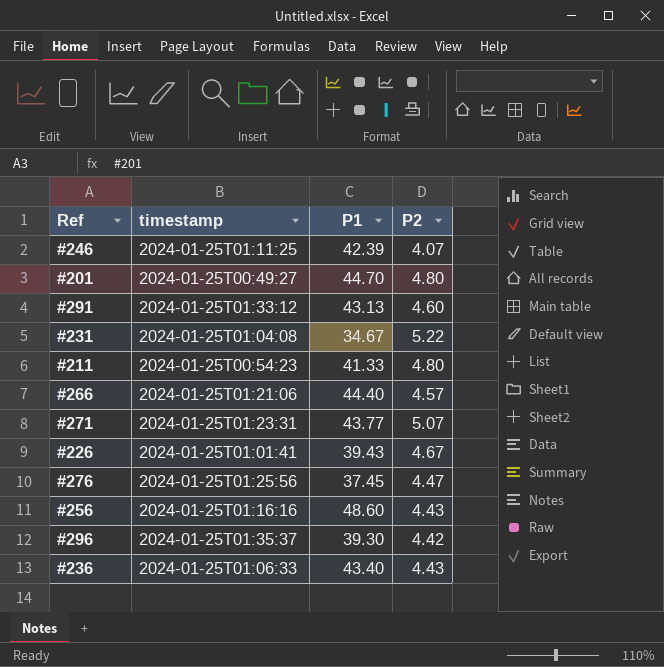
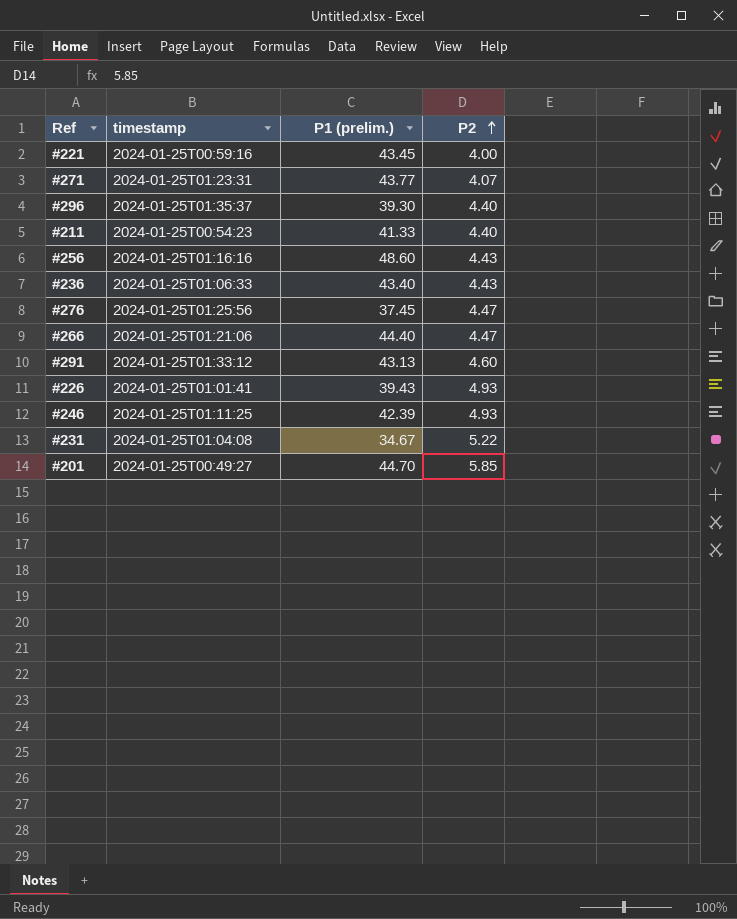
row order: none -> P2 ascending
column name: P1 -> P1 (prelim.)
row #221: none -> 2024-01-25T00:59:16 | 43.45 | 4.00
#271 | P2: 5.07 -> 4.07
#296 | P2: 4.42 -> 4.40
#211 | P2: 4.80 -> 4.40
#266 | P2: 4.57 -> 4.47
#226 | P2: 4.67 -> 4.93
#246 | P2: 4.07 -> 4.93
#201 | P2: 4.80 -> 5.85

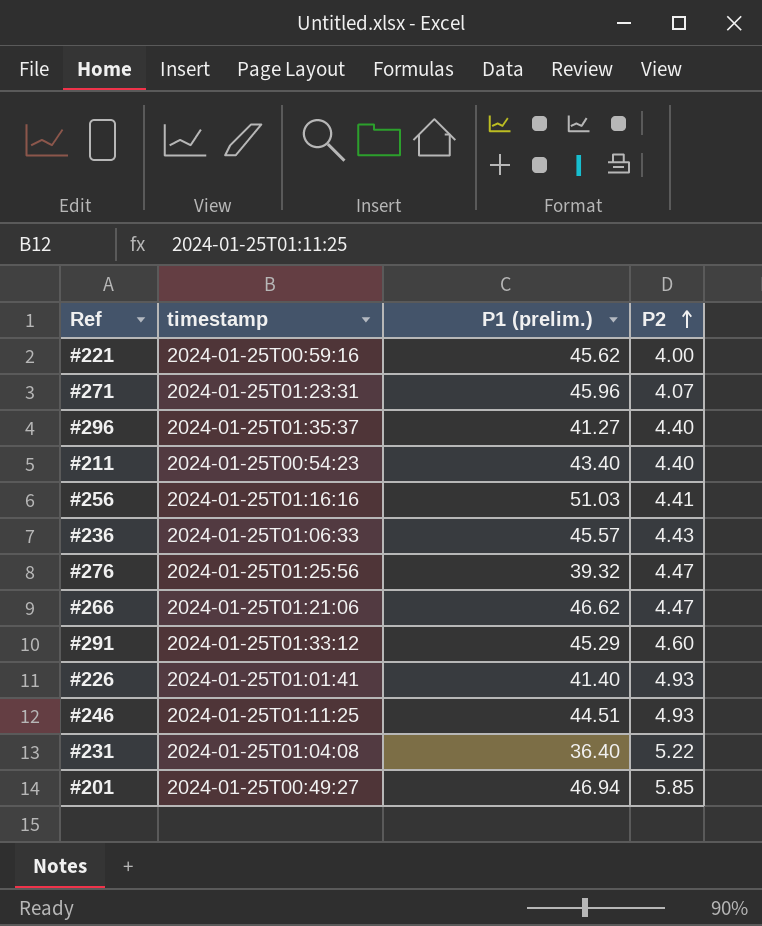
#221 | P1 (prelim.): 43.45 -> 45.62
#271 | P1 (prelim.): 43.77 -> 45.96
#296 | P1 (prelim.): 39.30 -> 41.27
#211 | P1 (prelim.): 41.33 -> 43.40
#256 | P1 (prelim.): 48.60 -> 51.03
#256 | P2: 4.43 -> 4.41
#236 | P1 (prelim.): 43.40 -> 45.57
#276 | P1 (prelim.): 37.45 -> 39.32
#266 | P1 (prelim.): 44.40 -> 46.62
#291 | P1 (prelim.): 43.13 -> 45.29
#226 | P1 (prelim.): 39.43 -> 41.40
#246 | P1 (prelim.): 42.39 -> 44.51
#231 | P1 (prelim.): 34.67 -> 36.40
#201 | P1 (prelim.): 44.70 -> 46.94

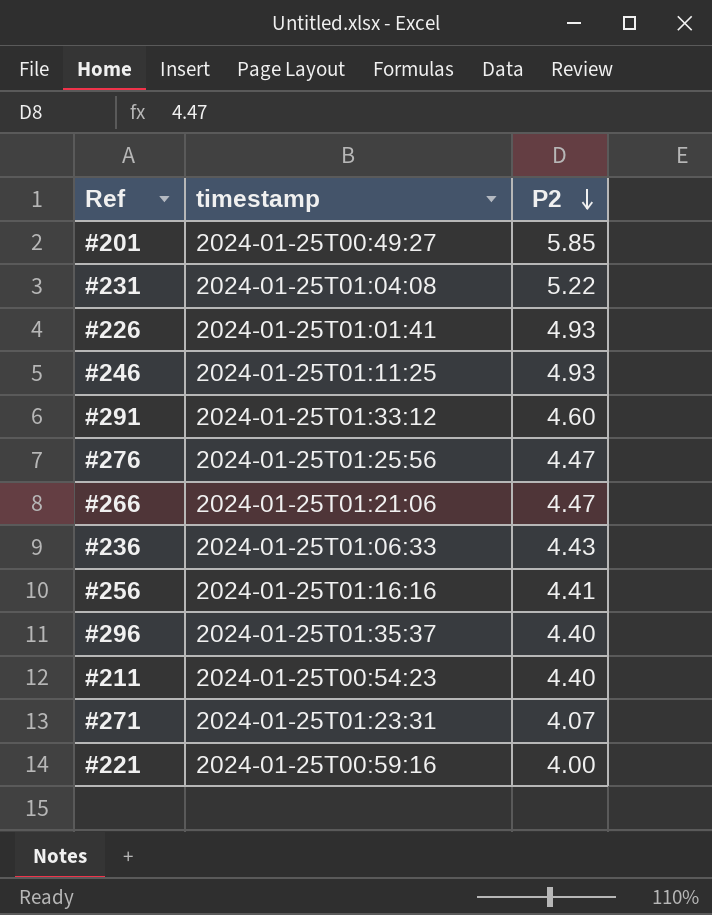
row order: P2 ascending -> P2 descending
column P1 (prelim.) | position: 3 -> none

